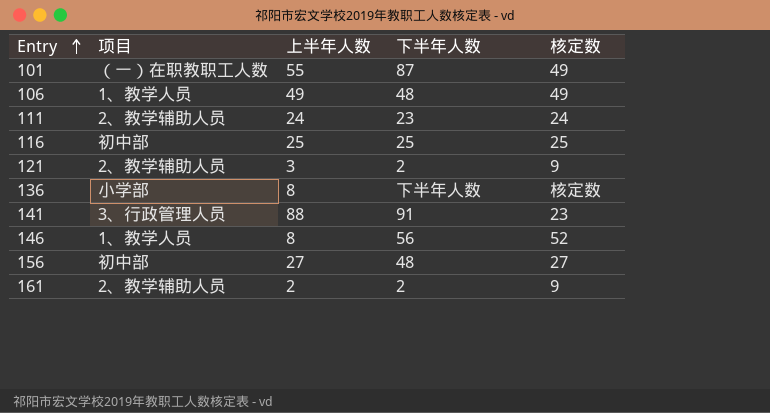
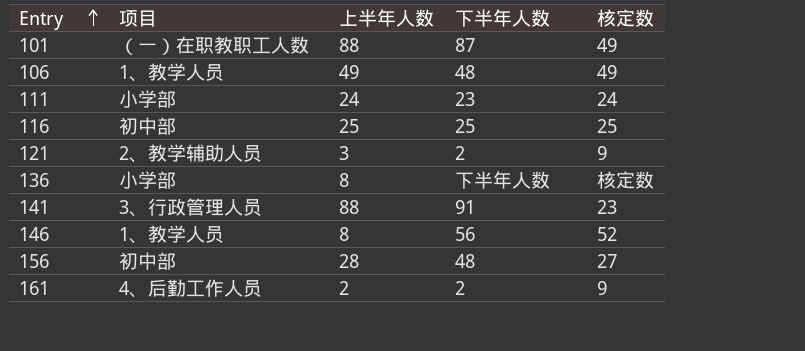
101 | 上半年人数: 55 -> 88
111 | 项目: 2、教学辅助人员 -> 小学部
156 | 上半年人数: 27 -> 28
161 | 项目: 2、教学辅助人员 -> 4、后勤工作人员

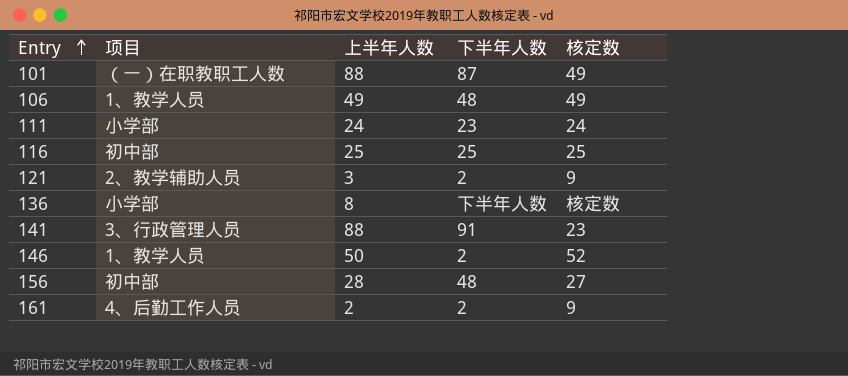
146 | 上半年人数: 8 -> 50
146 | 下半年人数: 56 -> 2

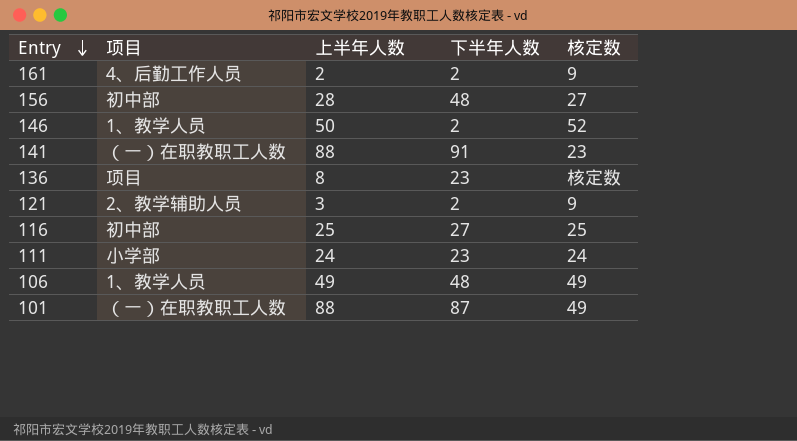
row order: Entry ascending -> Entry descending
141 | 项目: 3、行政管理人员 -> （一）在职教职工人数
136 | 项目: 小学部 -> 项目
136 | 下半年人数: 下半年人数 -> 23
116 | 下半年人数: 25 -> 27

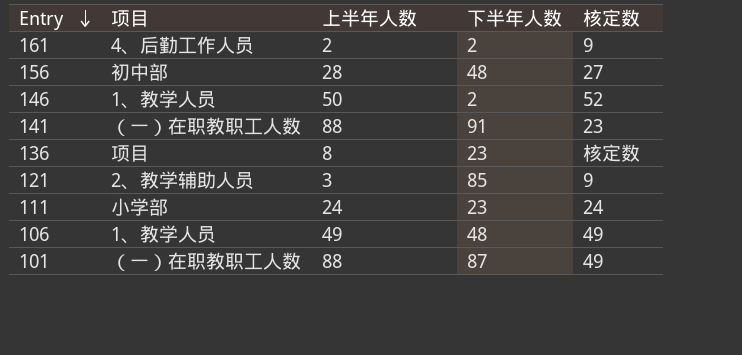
row 116: 初中部 | 25 | 27 | 25 -> none
121 | 下半年人数: 2 -> 85

